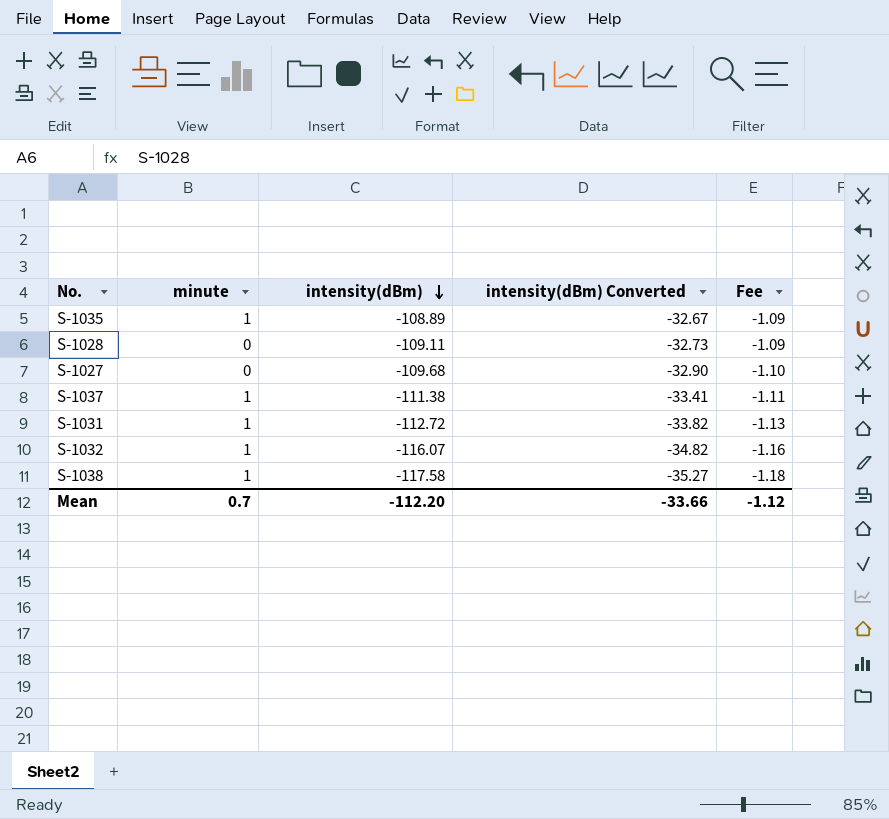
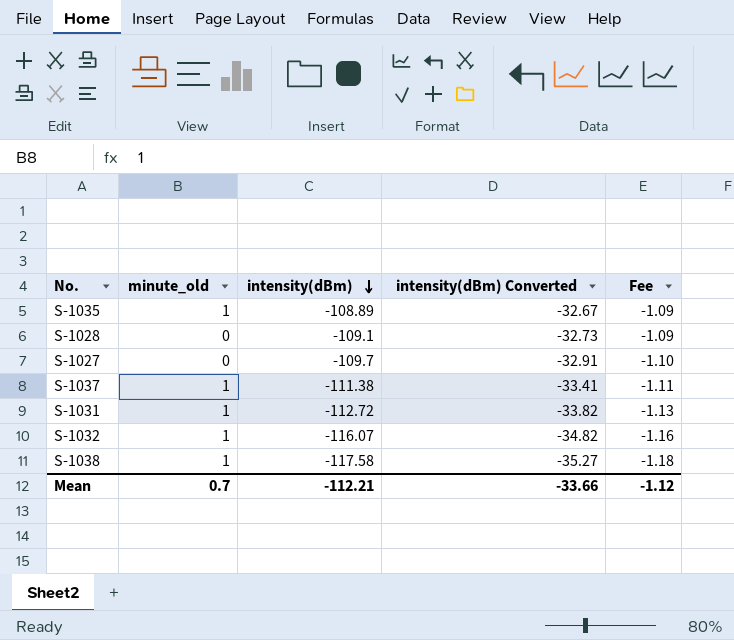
column name: minute -> minute_old
S-1028 | intensity(dBm): -109.11 -> -109.1
S-1027 | intensity(dBm): -109.68 -> -109.7
S-1027 | intensity(dBm) Converted: -32.90 -> -32.91
Mean | intensity(dBm): -112.20 -> -112.21

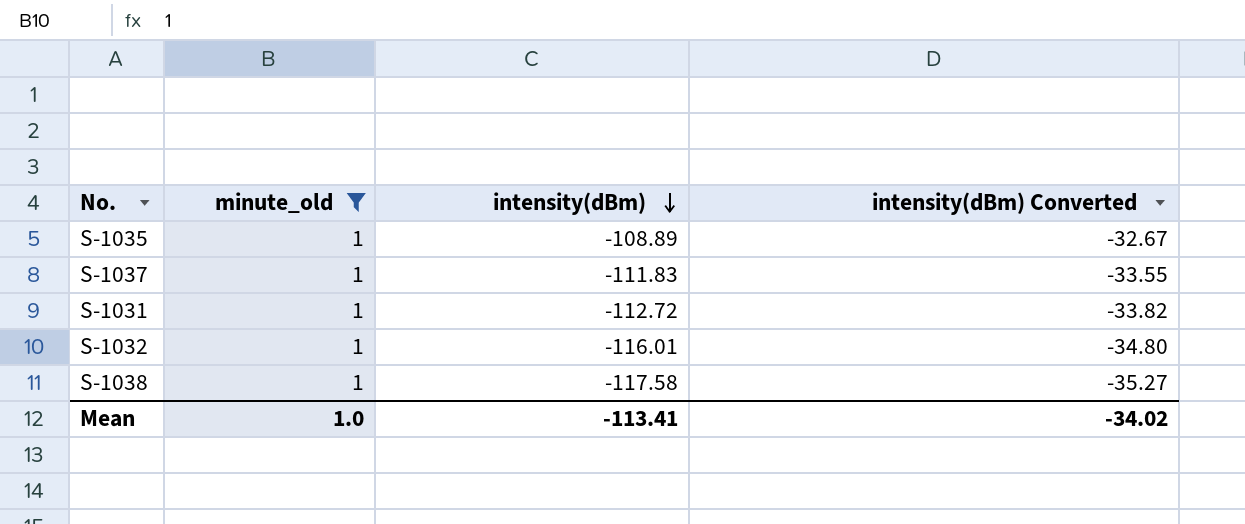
filter: none -> minute_old = 1
column Fee | formula: [intensity(dBm)] * 0.01 -> none
S-1037 | intensity(dBm): -111.38 -> -111.83
S-1037 | intensity(dBm) Converted: -33.41 -> -33.55
S-1032 | intensity(dBm): -116.07 -> -116.01
S-1032 | intensity(dBm) Converted: -34.82 -> -34.80
Mean | minute_old: 0.7 -> 1.0
Mean | intensity(dBm): -112.21 -> -113.41
Mean | intensity(dBm) Converted: -33.66 -> -34.02

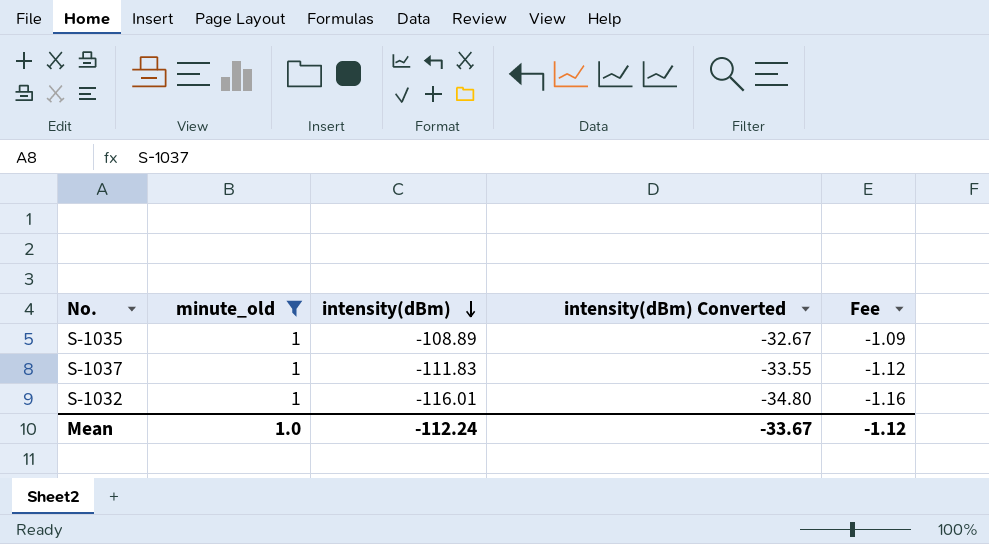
column Fee | formula: none -> [intensity(dBm)] * 0.01
row S-1031: 1 | -112.72 | -33.82 -> none
row S-1038: 1 | -117.58 | -35.27 -> none
Mean | intensity(dBm): -113.41 -> -112.24
Mean | intensity(dBm) Converted: -34.02 -> -33.67

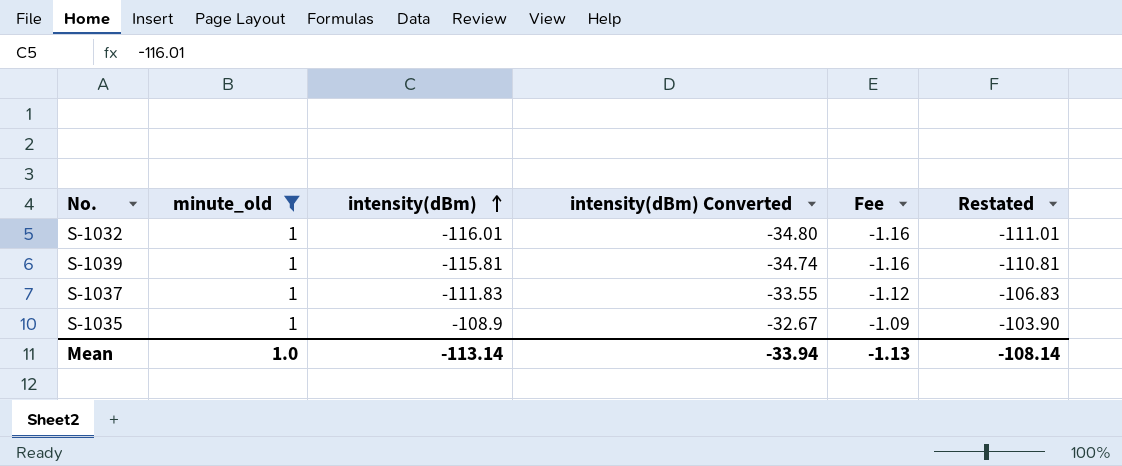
row order: intensity(dBm) descending -> intensity(dBm) ascending
column Restated | formula: none -> [intensity(dBm)] + 5
row S-1039: none -> 1 | -115.81 | -34.74 | -1.16 | -110.81
S-1035 | intensity(dBm): -108.89 -> -108.9
Mean | intensity(dBm): -112.24 -> -113.14
Mean | intensity(dBm) Converted: -33.67 -> -33.94
Mean | Fee: -1.12 -> -1.13

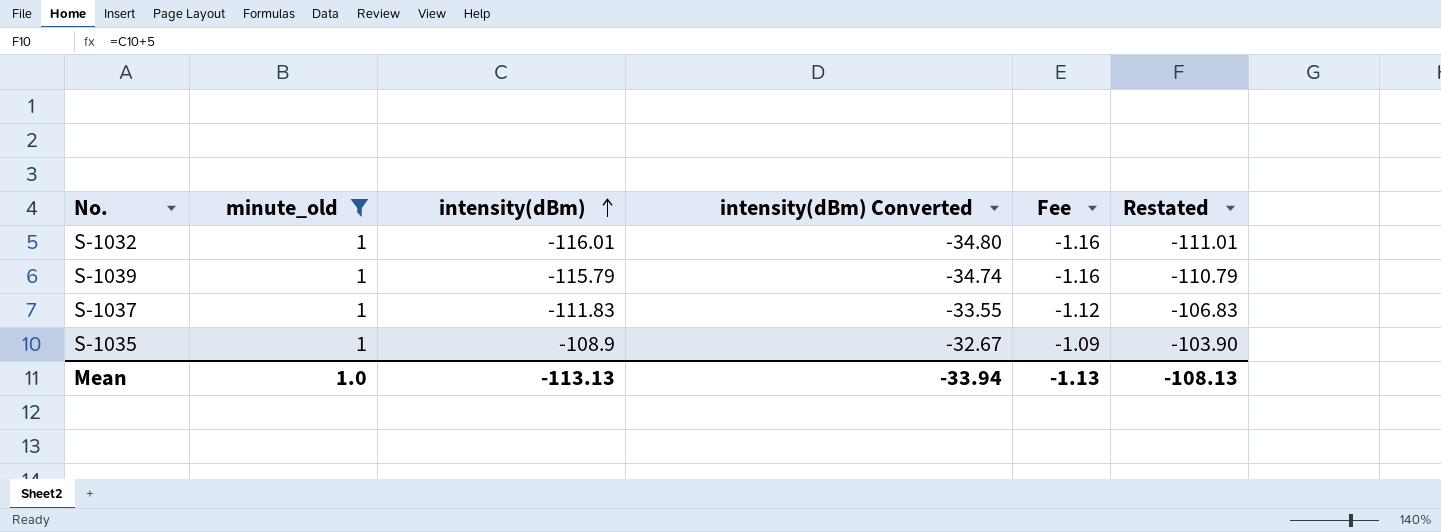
S-1039 | intensity(dBm): -115.81 -> -115.79
S-1039 | Restated: -110.81 -> -110.79
Mean | intensity(dBm): -113.14 -> -113.13
Mean | Restated: -108.14 -> -108.13

